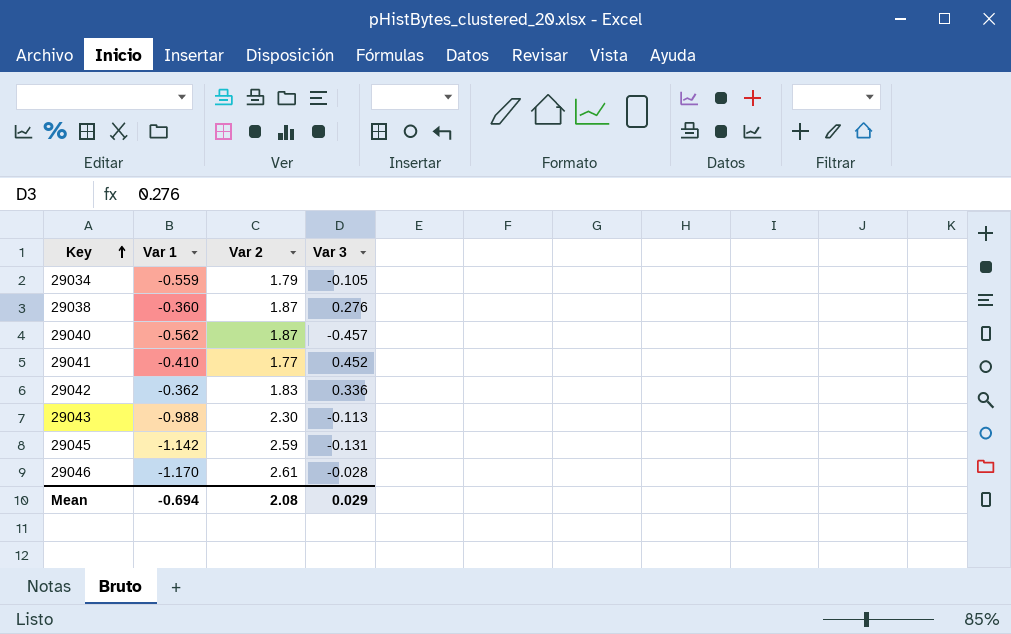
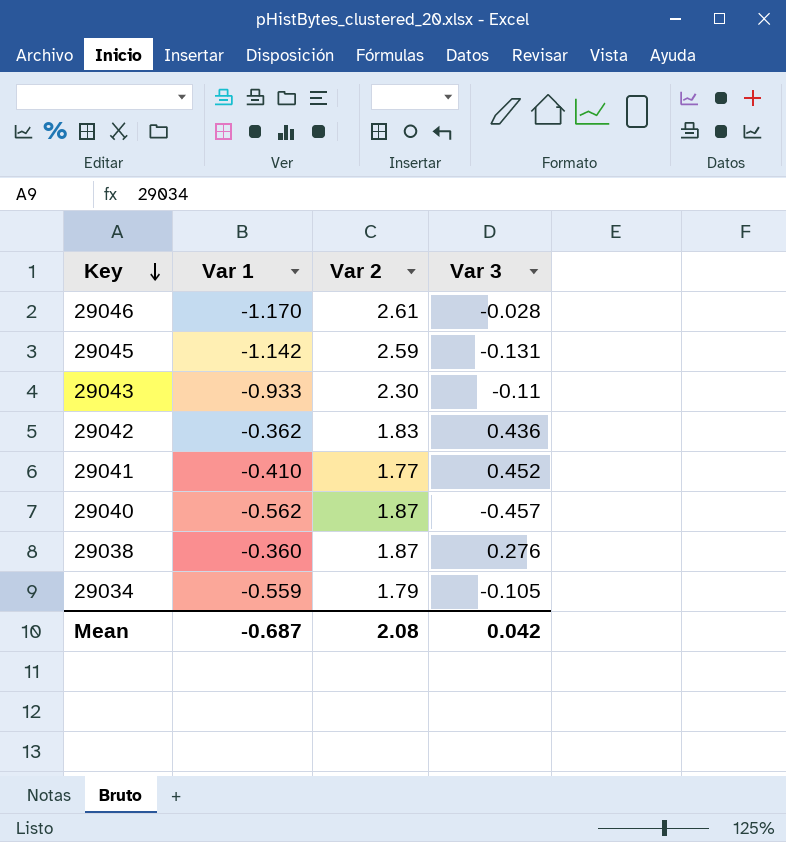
row order: Key ascending -> Key descending
29043 | Var 1: -0.988 -> -0.933
29043 | Var 3: -0.113 -> -0.11
29042 | Var 3: 0.336 -> 0.436
Mean | Var 1: -0.694 -> -0.687
Mean | Var 3: 0.029 -> 0.042

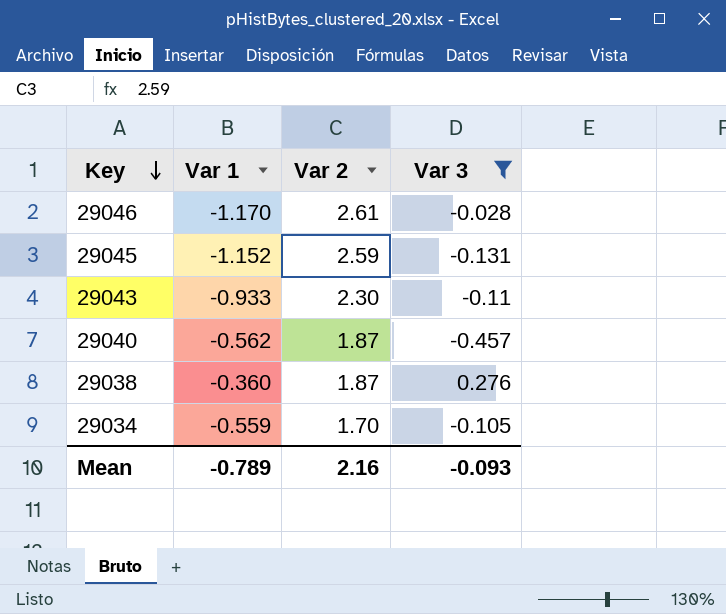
filter: none -> Var 3 <= 0.276
29045 | Var 1: -1.142 -> -1.152
29034 | Var 2: 1.79 -> 1.70
Mean | Var 1: -0.687 -> -0.789
Mean | Var 2: 2.08 -> 2.16
Mean | Var 3: 0.042 -> -0.093

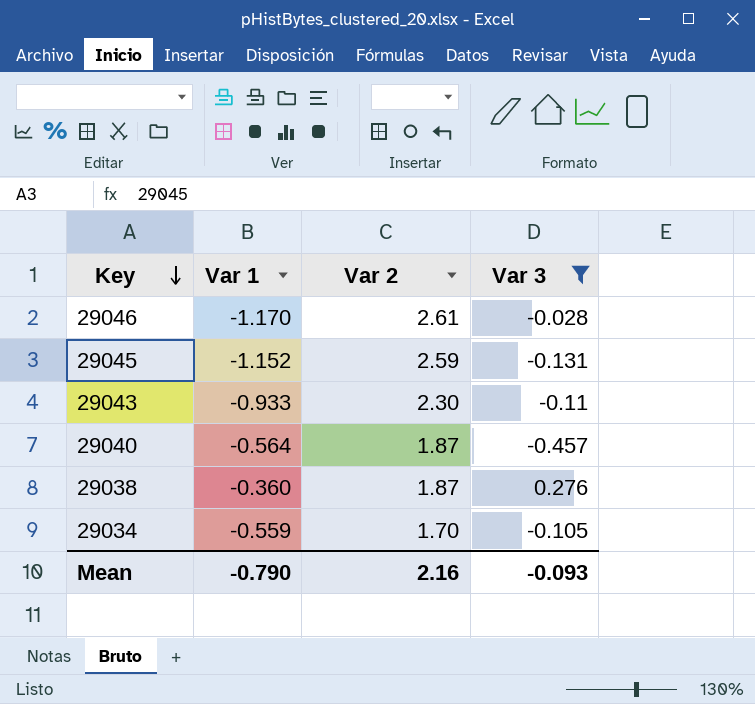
29040 | Var 1: -0.562 -> -0.564
Mean | Var 1: -0.789 -> -0.790

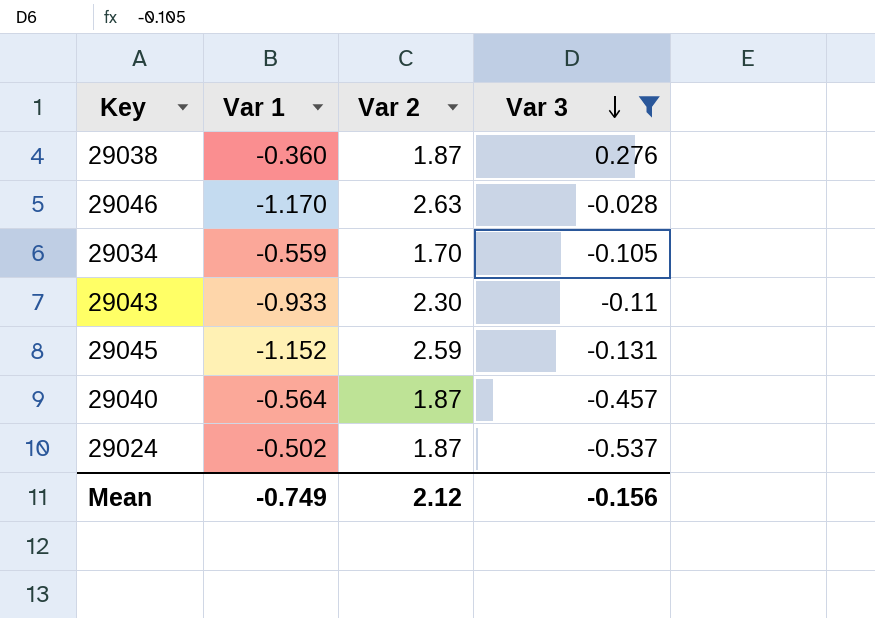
row order: Key descending -> Var 3 descending
29046 | Var 2: 2.61 -> 2.63
row 29024: none -> -0.502 | 1.87 | -0.537
Mean | Var 1: -0.790 -> -0.749
Mean | Var 2: 2.16 -> 2.12
Mean | Var 3: -0.093 -> -0.156

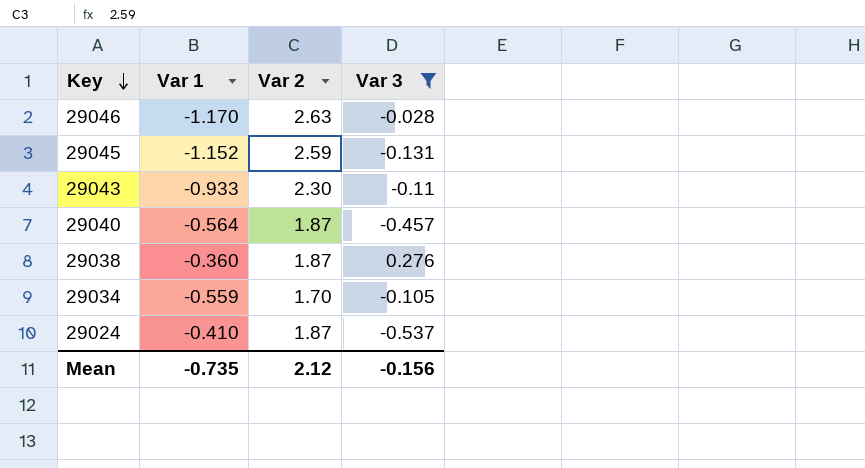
row order: Var 3 descending -> Key descending
29024 | Var 1: -0.502 -> -0.410
Mean | Var 1: -0.749 -> -0.735

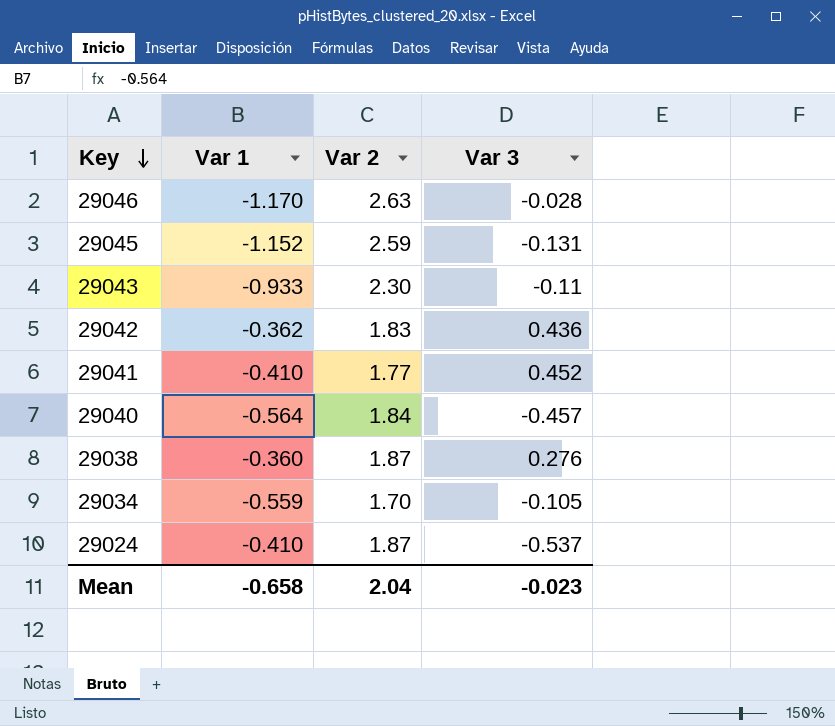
filter: Var 3 <= 0.276 -> none
29040 | Var 2: 1.87 -> 1.84
Mean | Var 1: -0.735 -> -0.658
Mean | Var 2: 2.12 -> 2.04
Mean | Var 3: -0.156 -> -0.023

